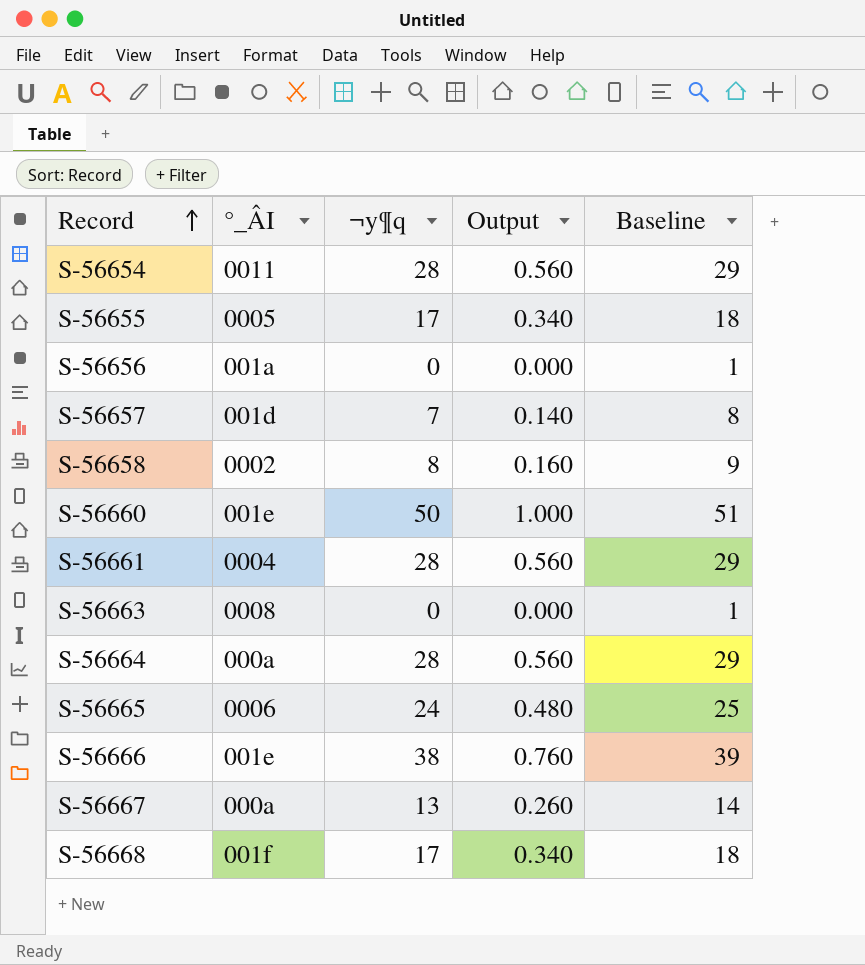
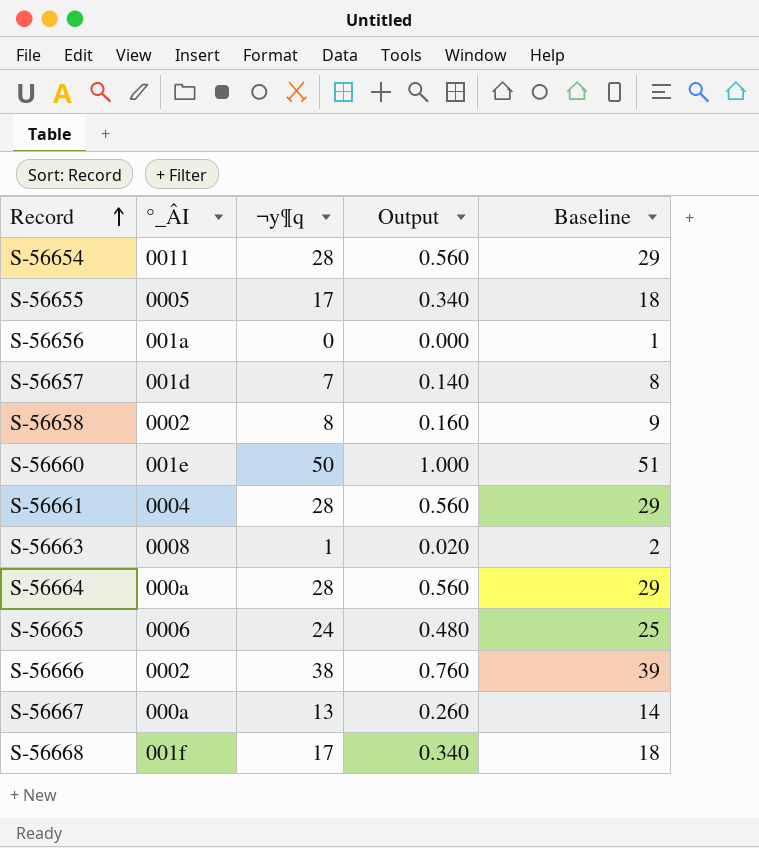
S-56663 | ¬y¶q: 0 -> 1
S-56663 | Output: 0.000 -> 0.020
S-56663 | Baseline: 1 -> 2
S-56666 | °_ÂI: 001e -> 0002

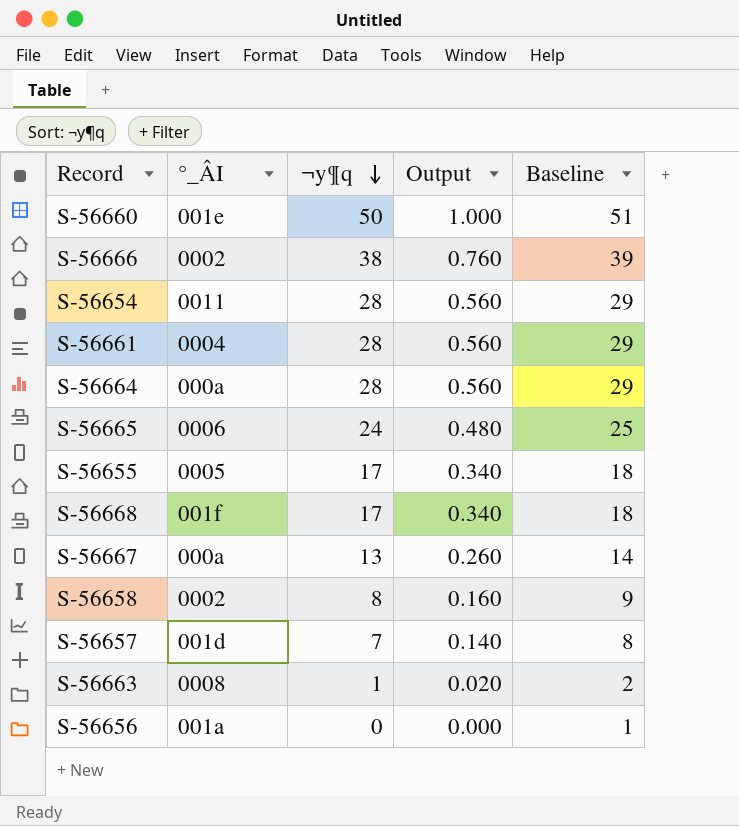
row order: Record ascending -> ¬y¶q descending

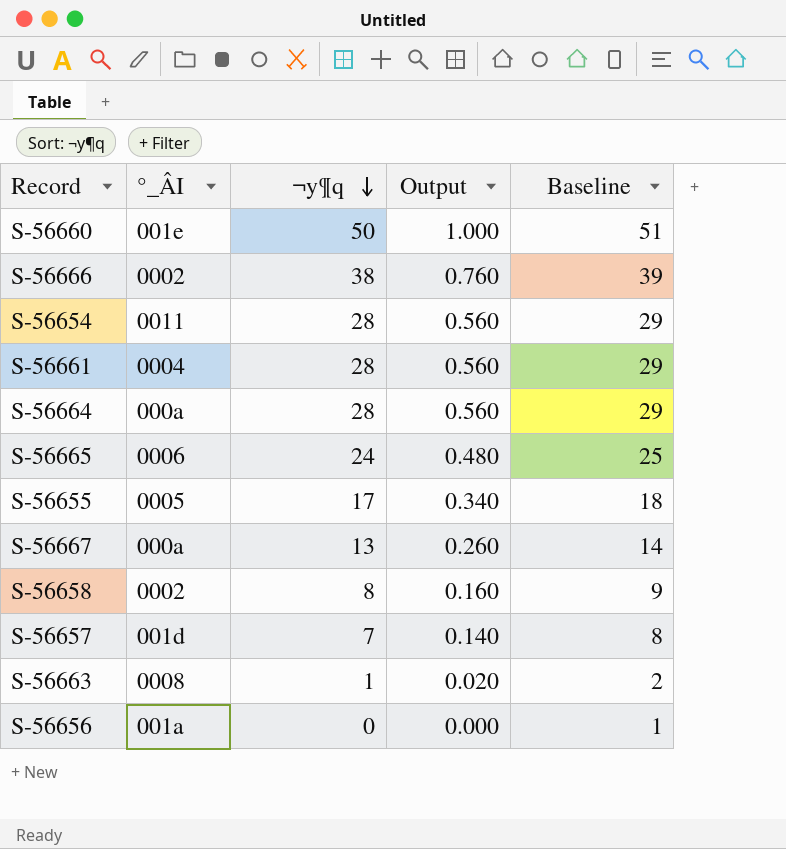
row S-56668: 001f | 17 | 0.340 | 18 -> none

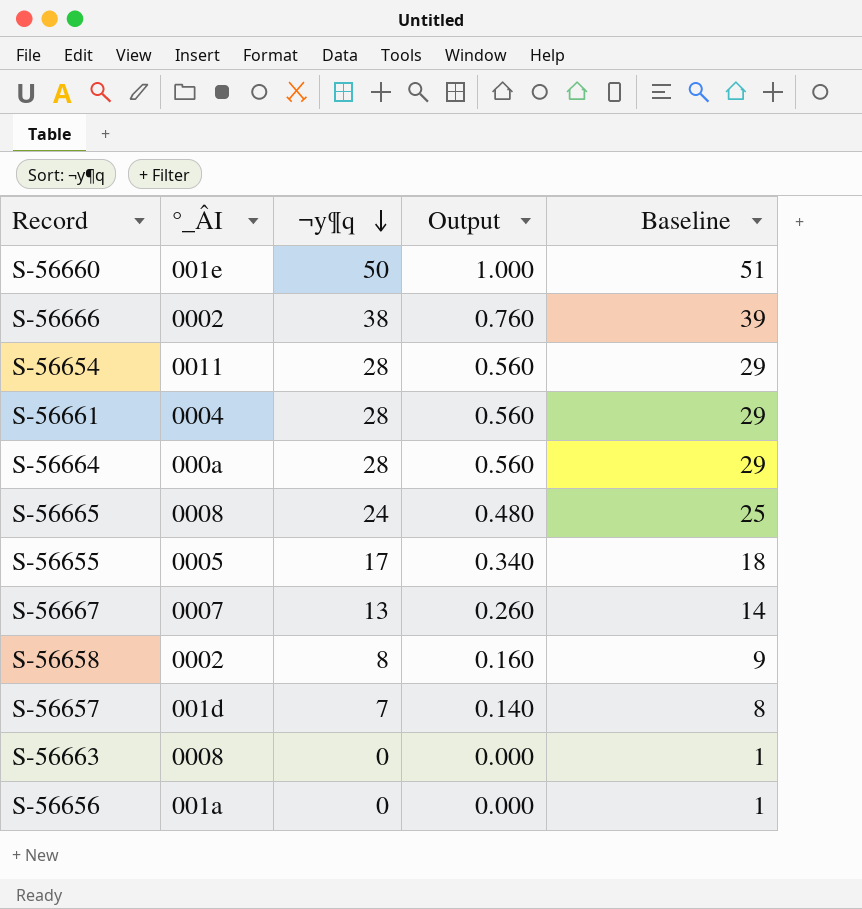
S-56665 | °_ÂI: 0006 -> 0008
S-56667 | °_ÂI: 000a -> 0007
S-56663 | ¬y¶q: 1 -> 0
S-56663 | Output: 0.020 -> 0.000
S-56663 | Baseline: 2 -> 1

